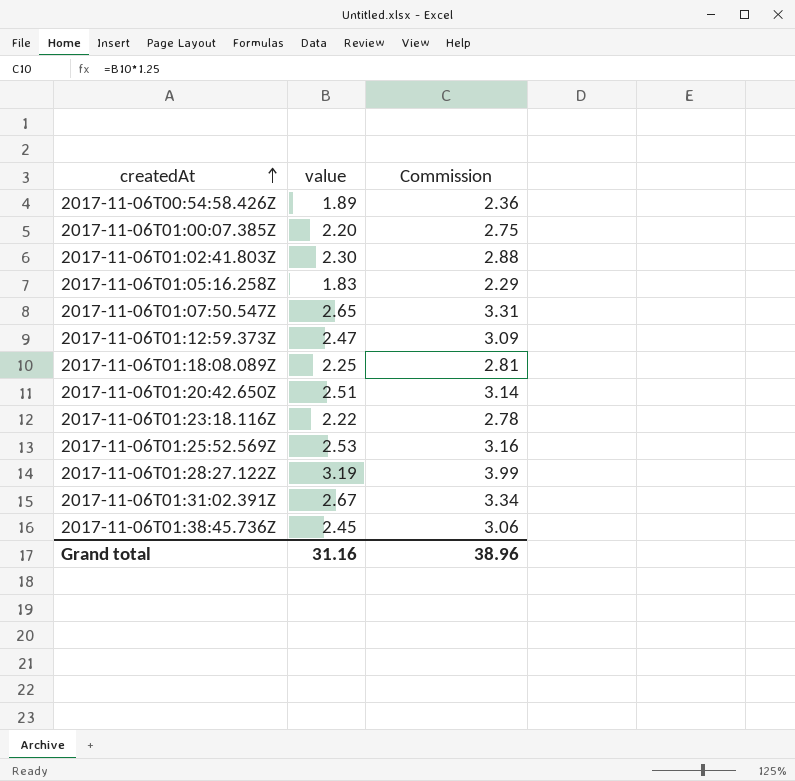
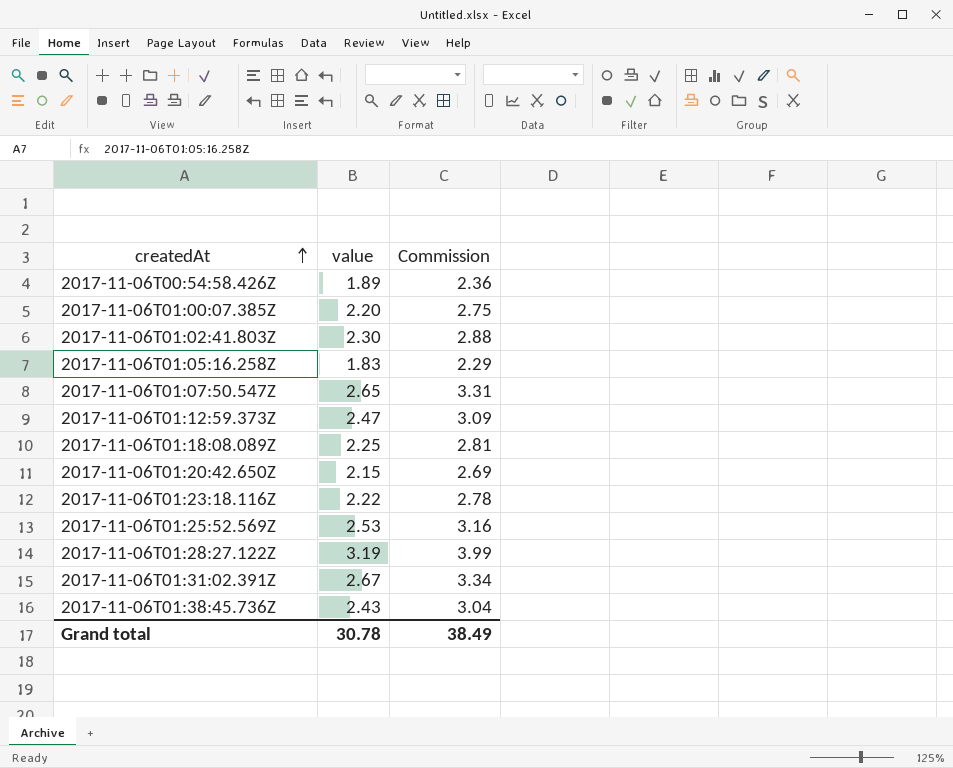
2017-11-06T01:20:42.650Z | value: 2.51 -> 2.15
2017-11-06T01:20:42.650Z | Commission: 3.14 -> 2.69
2017-11-06T01:38:45.736Z | value: 2.45 -> 2.43
2017-11-06T01:38:45.736Z | Commission: 3.06 -> 3.04
Grand total | value: 31.16 -> 30.78
Grand total | Commission: 38.96 -> 38.49

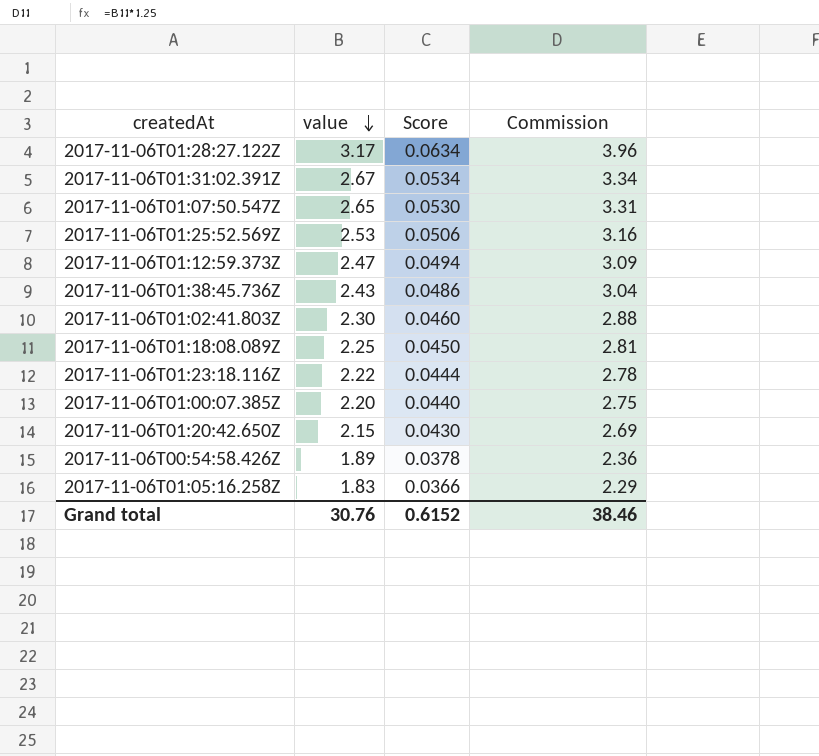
row order: createdAt ascending -> value descending
column Score | formula: none -> [value] * 0.02
2017-11-06T01:28:27.122Z | value: 3.19 -> 3.17
2017-11-06T01:28:27.122Z | Commission: 3.99 -> 3.96
Grand total | value: 30.78 -> 30.76
Grand total | Commission: 38.49 -> 38.46

